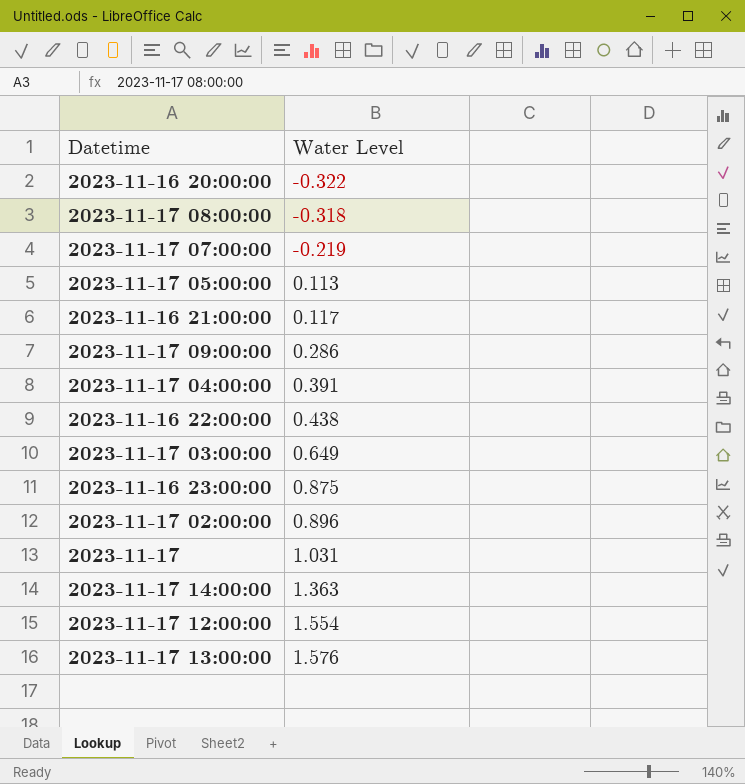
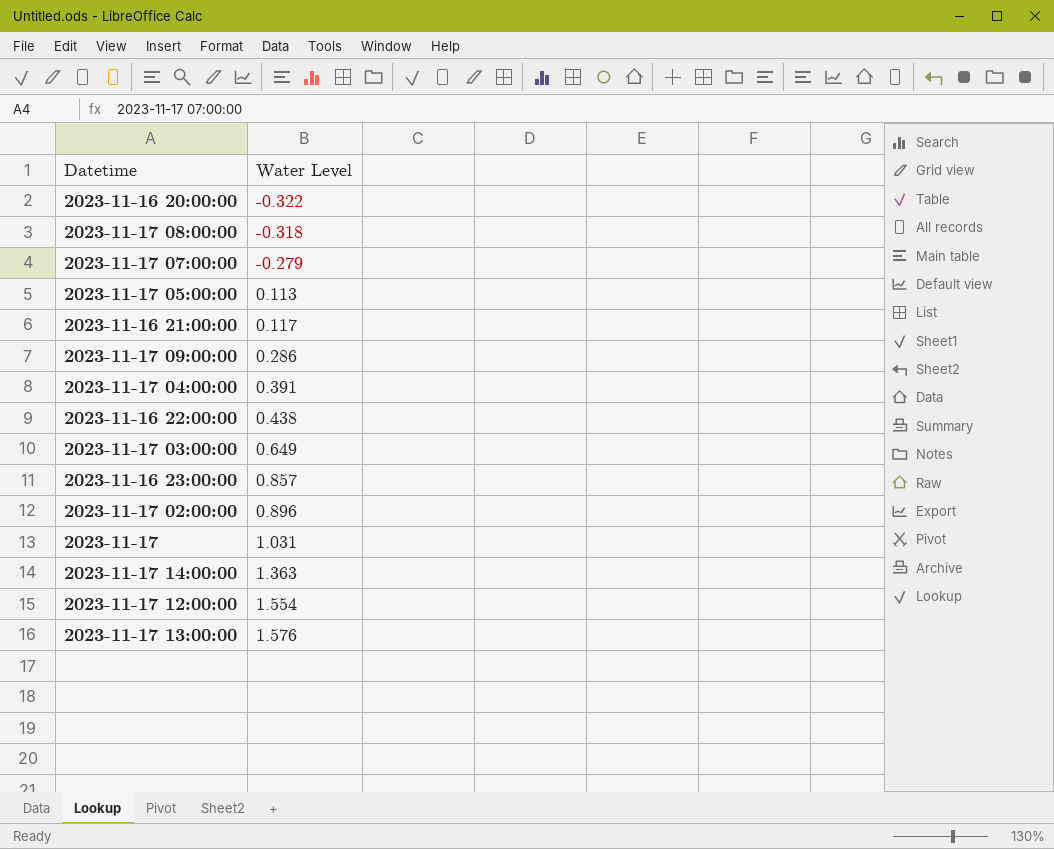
2023-11-17 07:00:00 | Water Level: -0.219 -> -0.279
2023-11-16 23:00:00 | Water Level: 0.875 -> 0.857

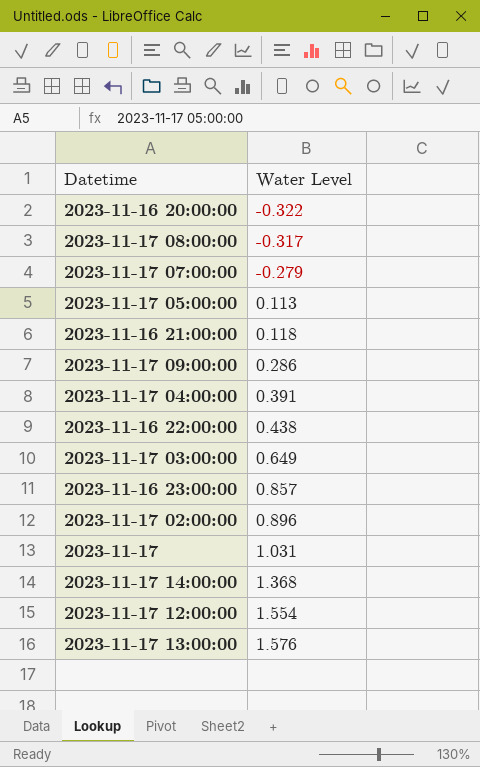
2023-11-17 08:00:00 | Water Level: -0.318 -> -0.317
2023-11-16 21:00:00 | Water Level: 0.117 -> 0.118
2023-11-17 14:00:00 | Water Level: 1.363 -> 1.368

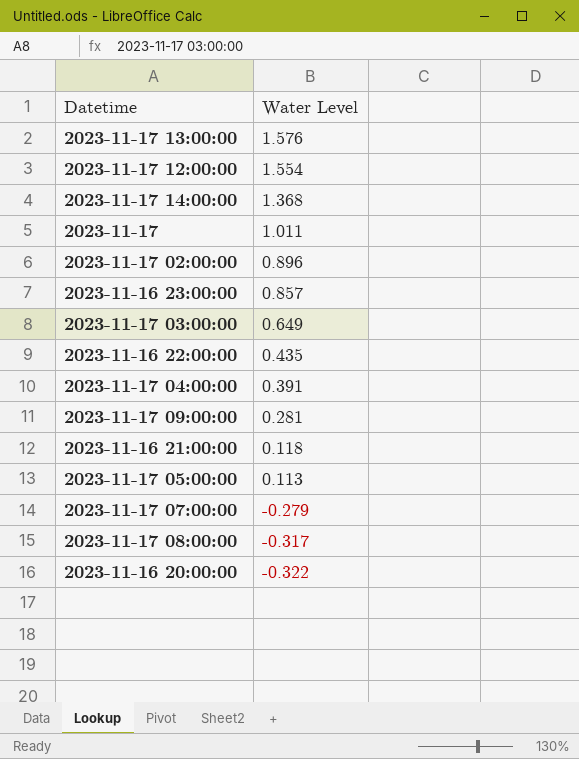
row order: Water Level ascending -> Water Level descending
2023-11-17 | Water Level: 1.031 -> 1.011
2023-11-16 22:00:00 | Water Level: 0.438 -> 0.435
2023-11-17 09:00:00 | Water Level: 0.286 -> 0.281

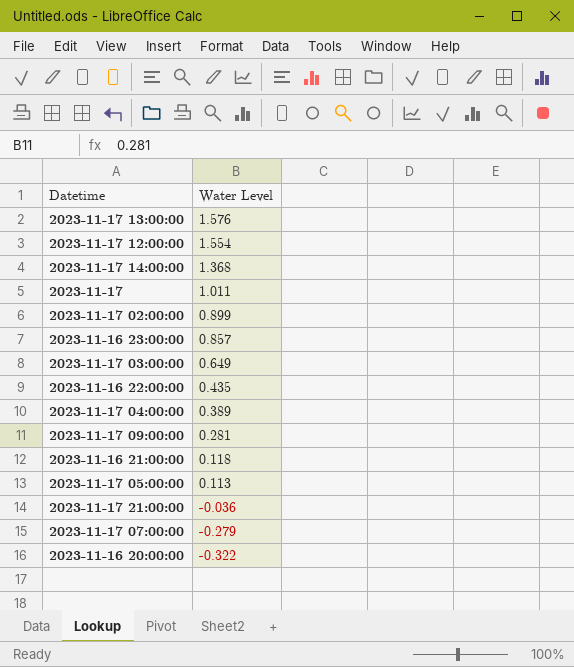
row 2023-11-17 08:00:00: -0.317 -> none
2023-11-17 02:00:00 | Water Level: 0.896 -> 0.899
2023-11-17 04:00:00 | Water Level: 0.391 -> 0.389
row 2023-11-17 21:00:00: none -> -0.036

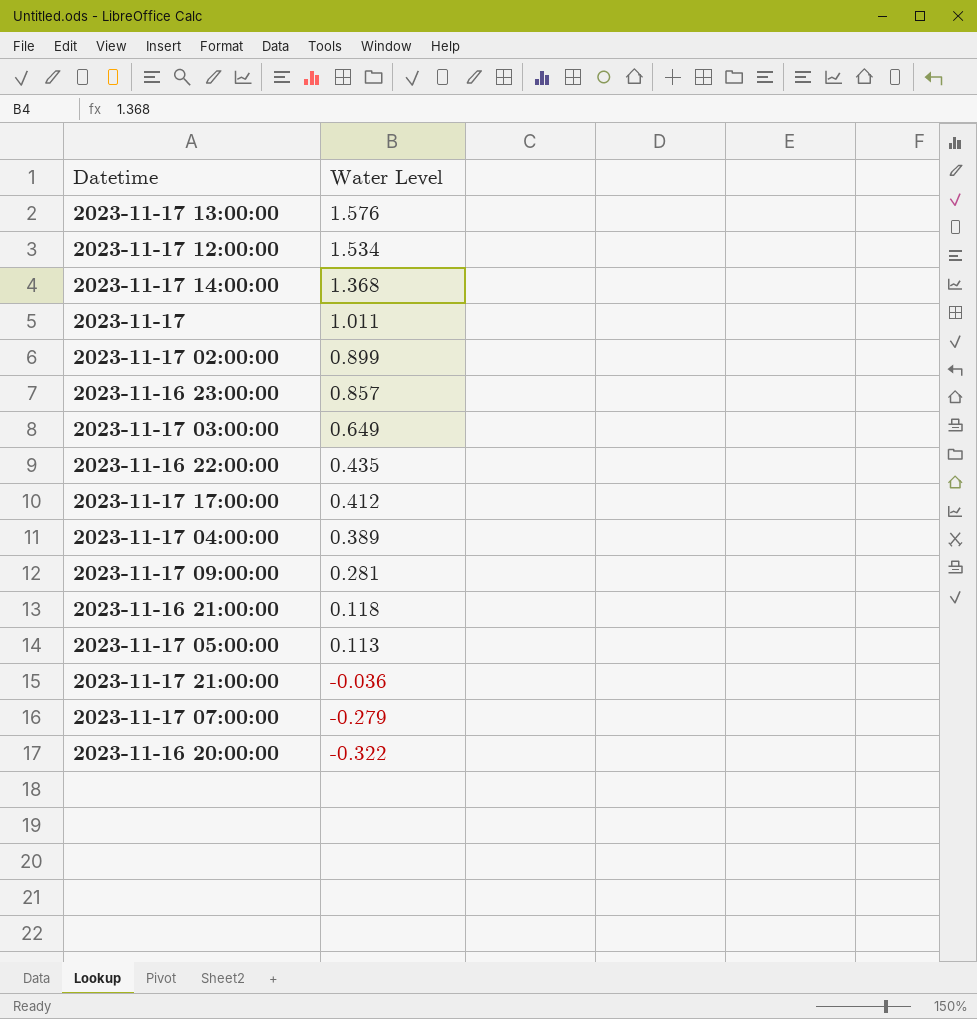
2023-11-17 12:00:00 | Water Level: 1.554 -> 1.534
row 2023-11-17 17:00:00: none -> 0.412

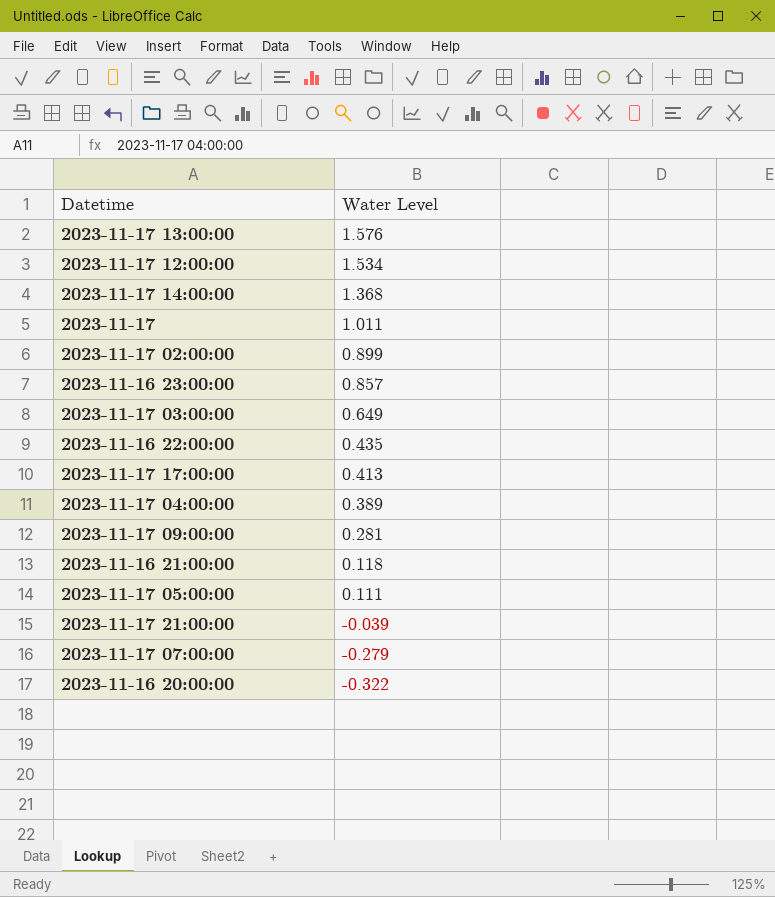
2023-11-17 17:00:00 | Water Level: 0.412 -> 0.413
2023-11-17 05:00:00 | Water Level: 0.113 -> 0.111
2023-11-17 21:00:00 | Water Level: -0.036 -> -0.039

